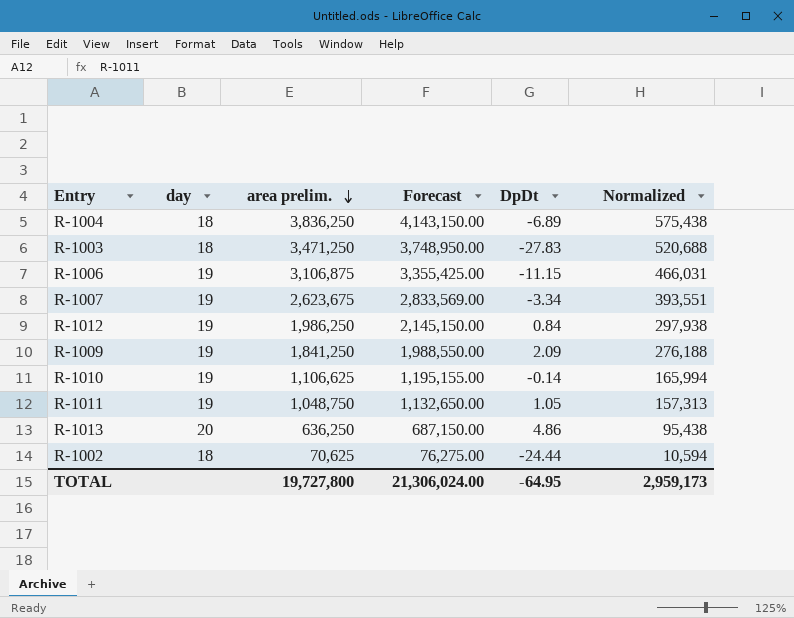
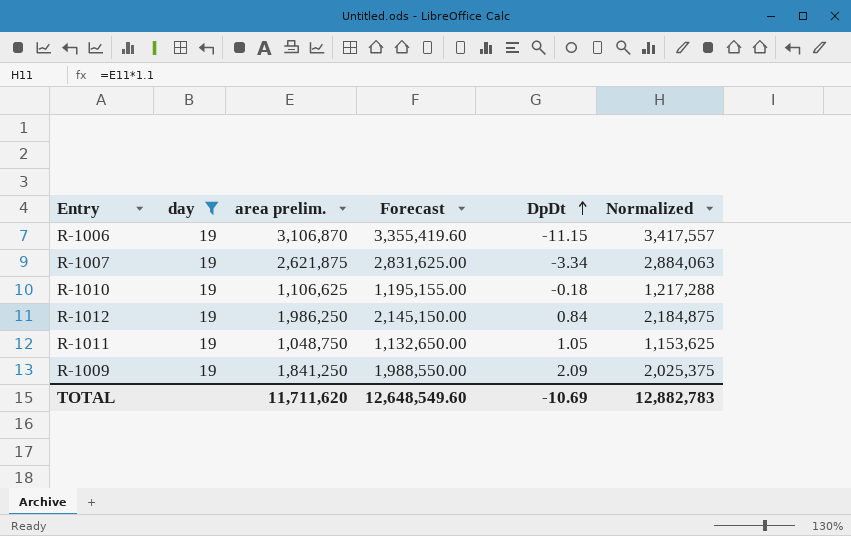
filter: none -> day = 19
row order: area prelim. descending -> DpDt ascending
column Normalized | formula: [area prelim.] * 0.15 -> [area prelim.] * 1.1
R-1006 | area prelim.: 3,106,875 -> 3,106,870
R-1006 | Forecast: 3,355,425.00 -> 3,355,419.60
R-1007 | area prelim.: 2,623,675 -> 2,621,875
R-1007 | Forecast: 2,833,569.00 -> 2,831,625.00
R-1010 | DpDt: -0.14 -> -0.18
TOTAL | area prelim.: 19,727,800 -> 11,711,620
TOTAL | Forecast: 21,306,024.00 -> 12,648,549.60
TOTAL | DpDt: -64.95 -> -10.69
TOTAL | Normalized: 2,959,173 -> 12,882,783

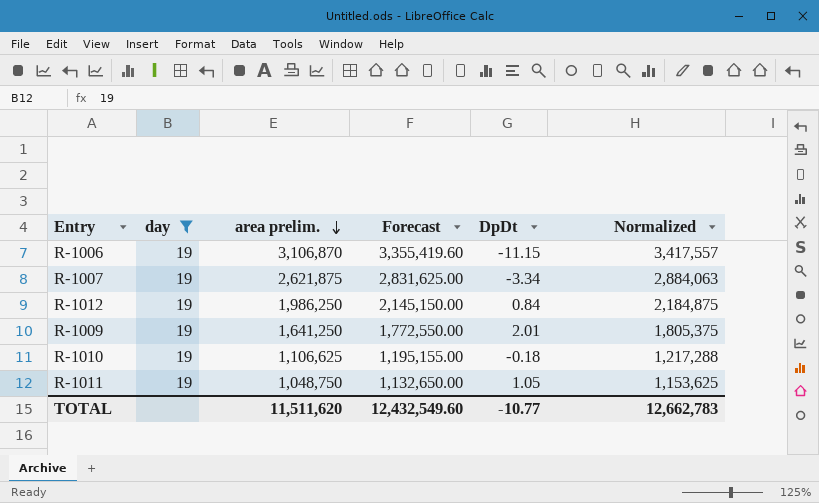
row order: DpDt ascending -> area prelim. descending
R-1009 | area prelim.: 1,841,250 -> 1,641,250
R-1009 | Forecast: 1,988,550.00 -> 1,772,550.00
R-1009 | DpDt: 2.09 -> 2.01
R-1009 | Normalized: 2,025,375 -> 1,805,375
TOTAL | area prelim.: 11,711,620 -> 11,511,620
TOTAL | Forecast: 12,648,549.60 -> 12,432,549.60
TOTAL | DpDt: -10.69 -> -10.77
TOTAL | Normalized: 12,882,783 -> 12,662,783

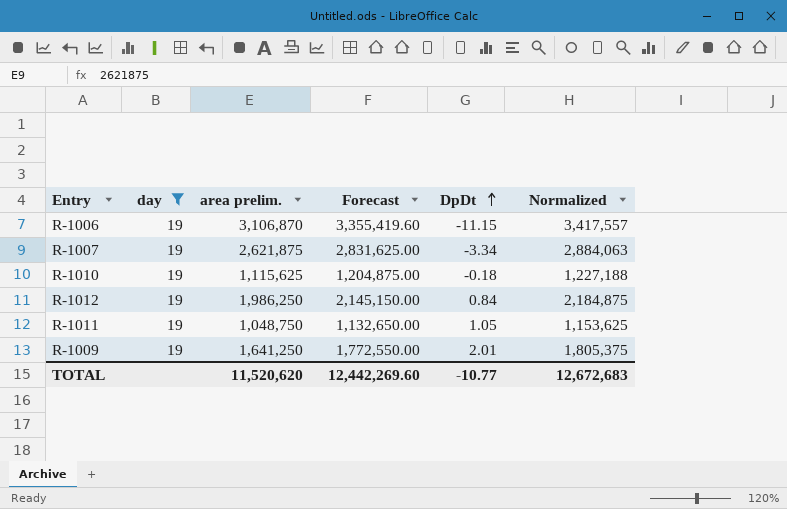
row order: area prelim. descending -> DpDt ascending
R-1010 | area prelim.: 1,106,625 -> 1,115,625
R-1010 | Forecast: 1,195,155.00 -> 1,204,875.00
R-1010 | Normalized: 1,217,288 -> 1,227,188
TOTAL | area prelim.: 11,511,620 -> 11,520,620
TOTAL | Forecast: 12,432,549.60 -> 12,442,269.60
TOTAL | Normalized: 12,662,783 -> 12,672,683

